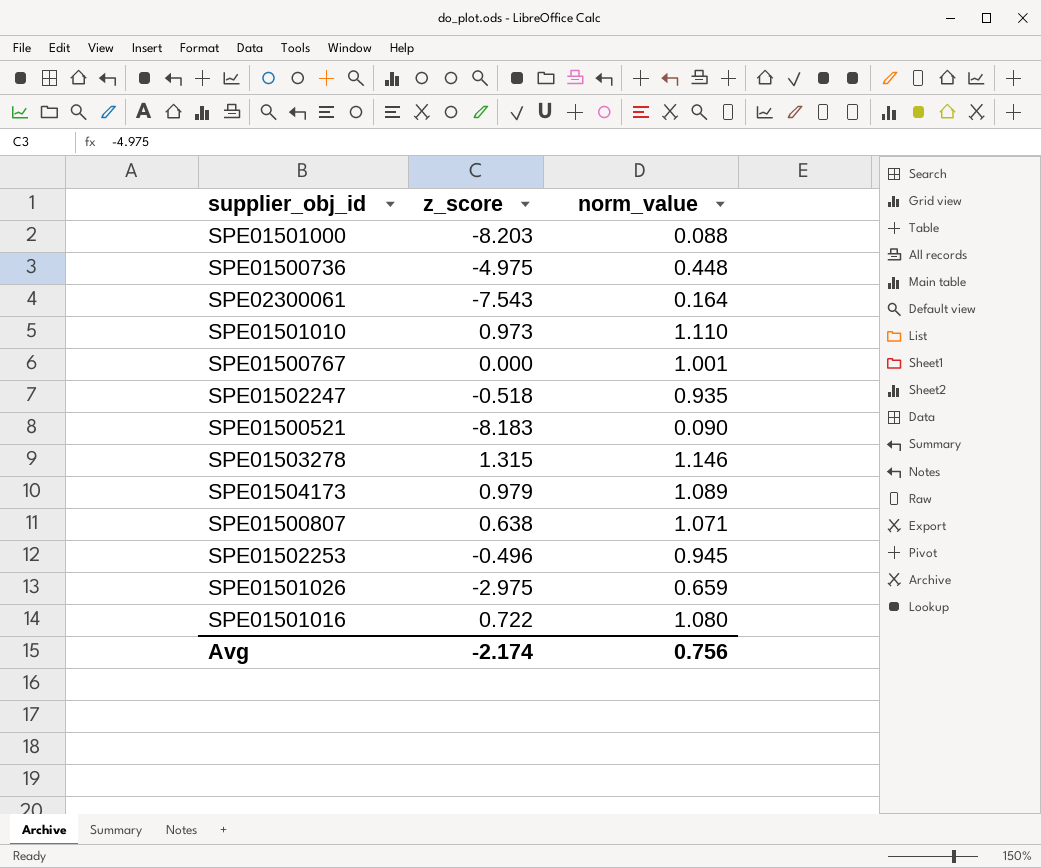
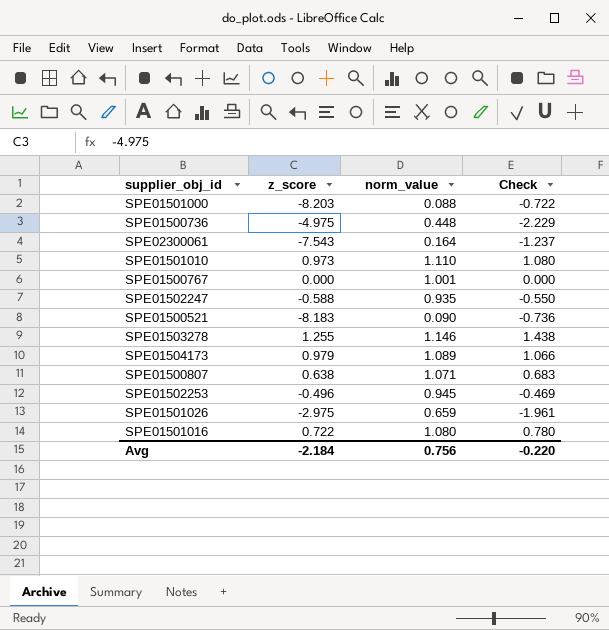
column Check | formula: none -> [z_score] * [norm_value]
SPE01502247 | z_score: -0.518 -> -0.588
SPE01503278 | z_score: 1.315 -> 1.255
Avg | z_score: -2.174 -> -2.184

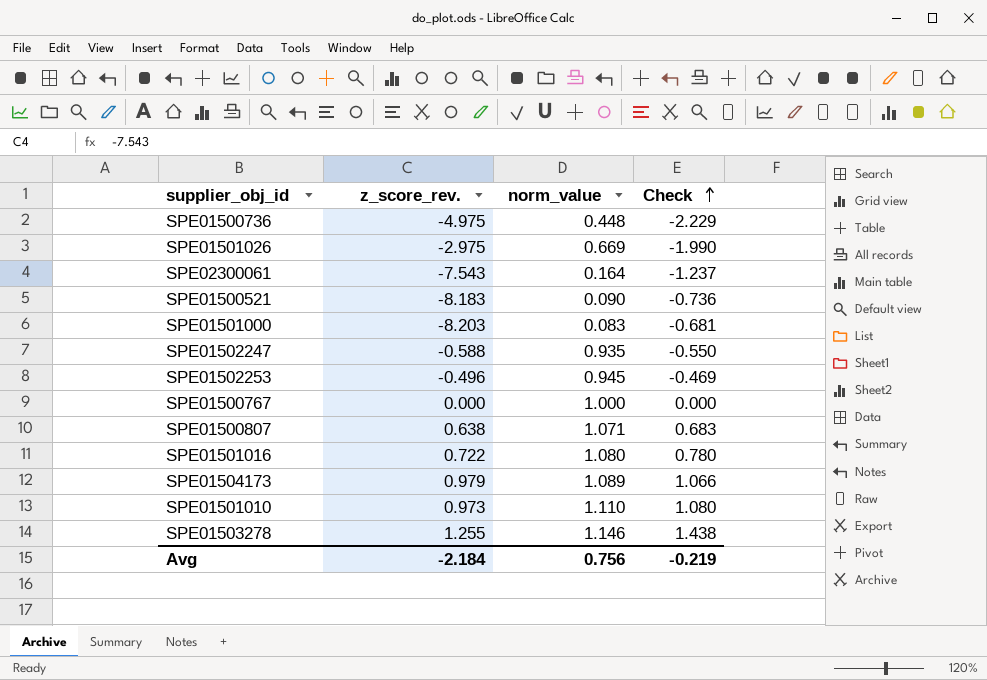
row order: none -> Check ascending
column name: z_score -> z_score_rev.
SPE01501026 | norm_value: 0.659 -> 0.669
SPE01501026 | Check: -1.961 -> -1.990
SPE01501000 | norm_value: 0.088 -> 0.083
SPE01501000 | Check: -0.722 -> -0.681
SPE01500767 | norm_value: 1.001 -> 1.000
Avg | Check: -0.220 -> -0.219

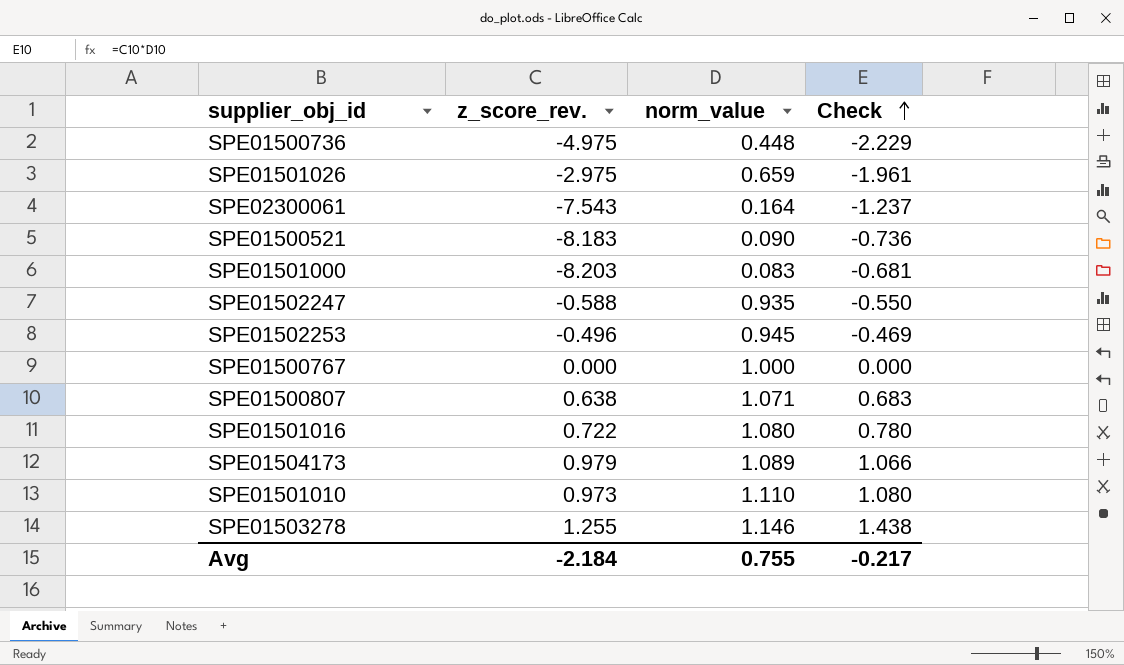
SPE01501026 | norm_value: 0.669 -> 0.659
SPE01501026 | Check: -1.990 -> -1.961
Avg | norm_value: 0.756 -> 0.755
Avg | Check: -0.219 -> -0.217

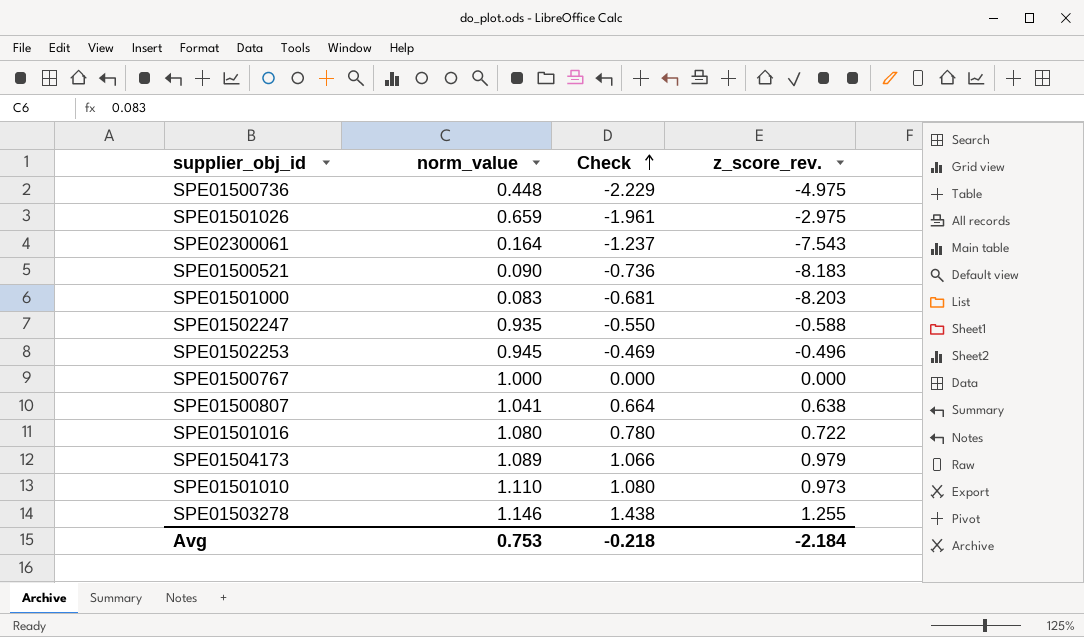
column z_score_rev. | position: 2 -> 4
SPE01500807 | norm_value: 1.071 -> 1.041
SPE01500807 | Check: 0.683 -> 0.664
Avg | norm_value: 0.755 -> 0.753
Avg | Check: -0.217 -> -0.218

